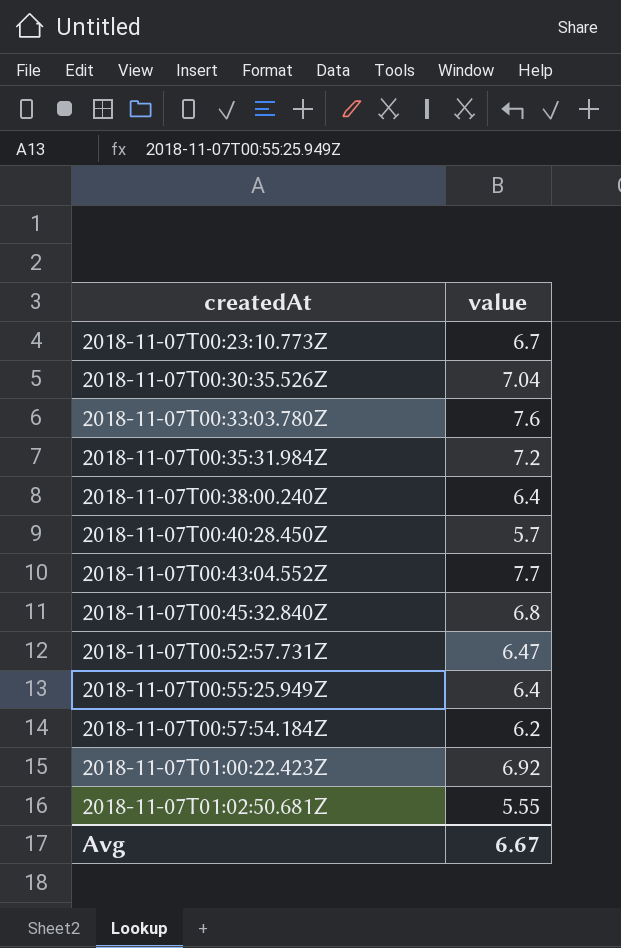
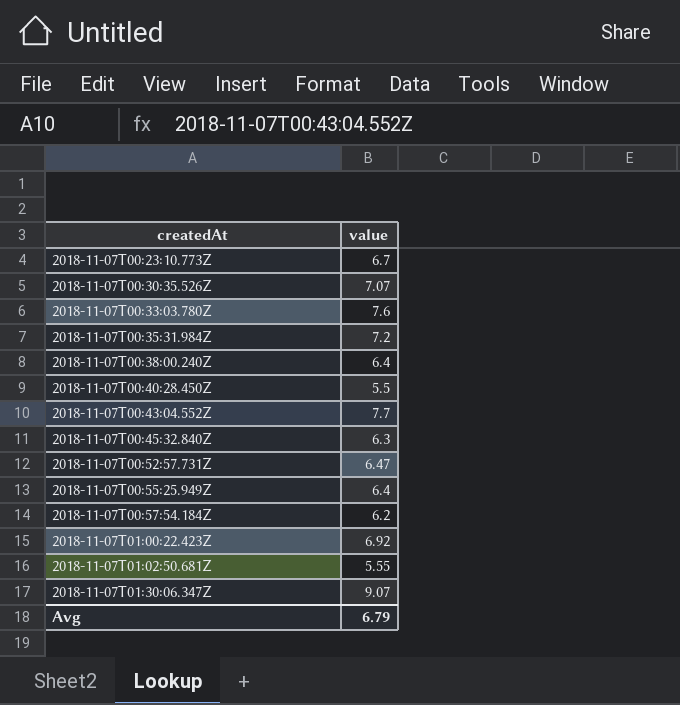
2018-11-07T00:30:35.526Z | value: 7.04 -> 7.07
2018-11-07T00:40:28.450Z | value: 5.7 -> 5.5
2018-11-07T00:45:32.840Z | value: 6.8 -> 6.3
row 2018-11-07T01:30:06.347Z: none -> 9.07
Avg | value: 6.67 -> 6.79

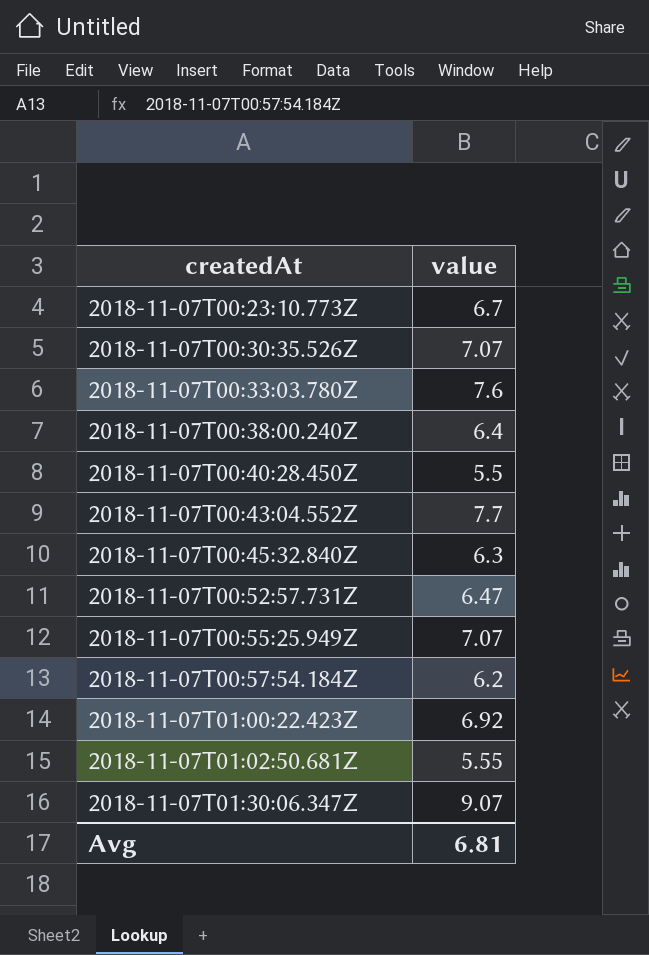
row 2018-11-07T00:35:31.984Z: 7.2 -> none
2018-11-07T00:55:25.949Z | value: 6.4 -> 7.07
Avg | value: 6.79 -> 6.81

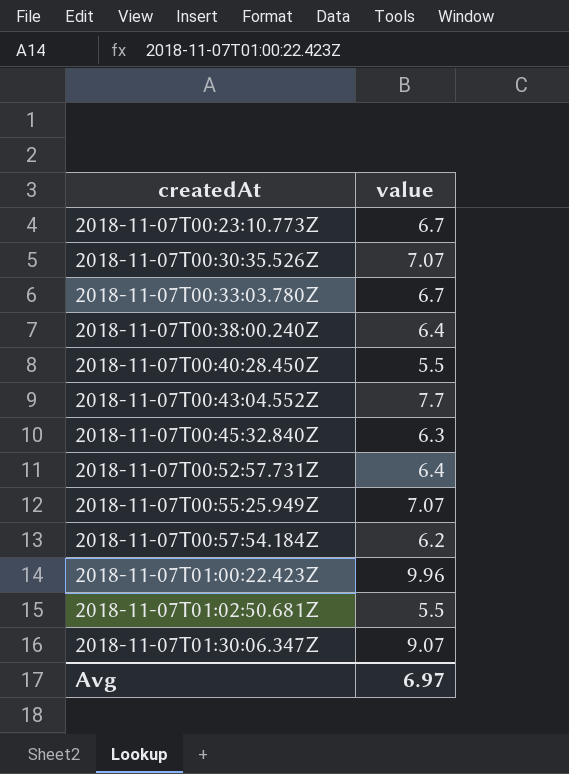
2018-11-07T00:33:03.780Z | value: 7.6 -> 6.7
2018-11-07T00:52:57.731Z | value: 6.47 -> 6.4
2018-11-07T01:00:22.423Z | value: 6.92 -> 9.96
2018-11-07T01:02:50.681Z | value: 5.55 -> 5.5
Avg | value: 6.81 -> 6.97

